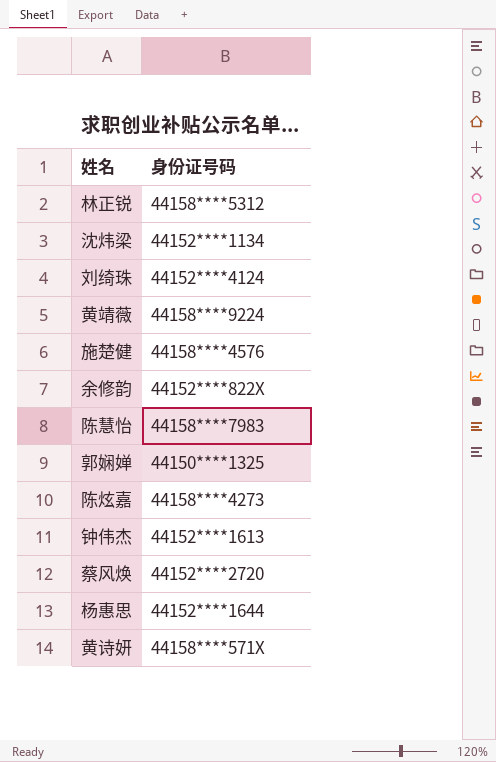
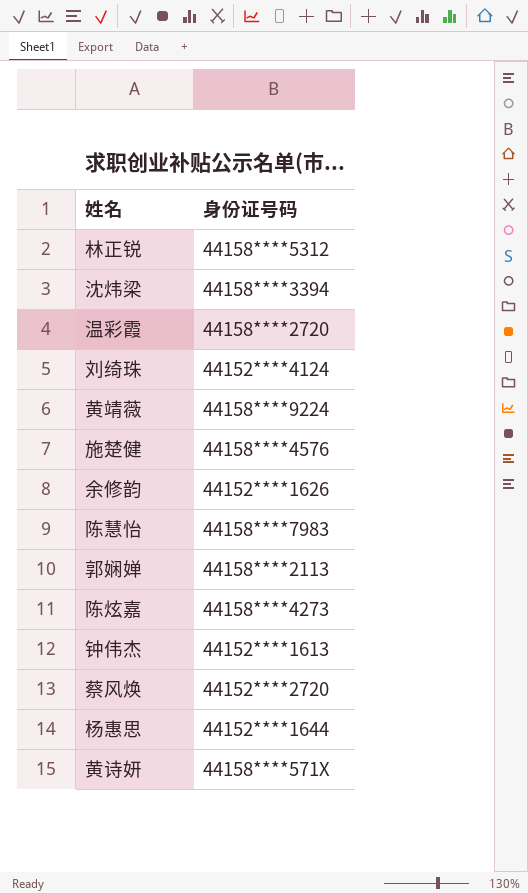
沈炜梁 | 身份证号码: 44152****1134 -> 44158****3394
row 温彩霞: none -> 44158****2720
余修韵 | 身份证号码: 44152****822X -> 44152****1626
郭娴婵 | 身份证号码: 44150****1325 -> 44158****2113

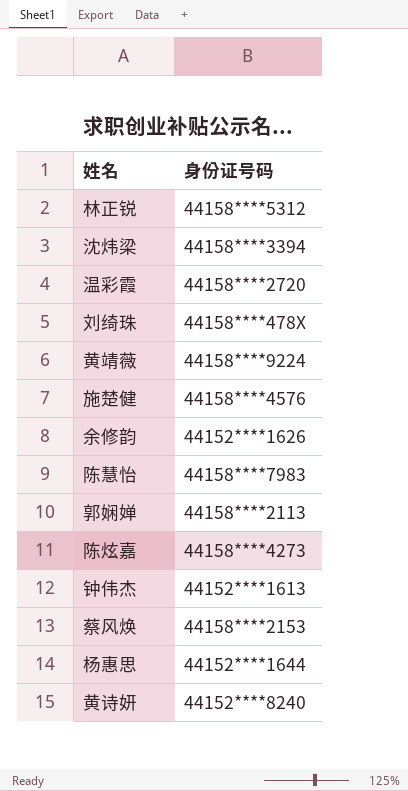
刘绮珠 | 身份证号码: 44152****4124 -> 44158****478X
蔡风焕 | 身份证号码: 44152****2720 -> 44158****2153
黄诗妍 | 身份证号码: 44158****571X -> 44152****8240

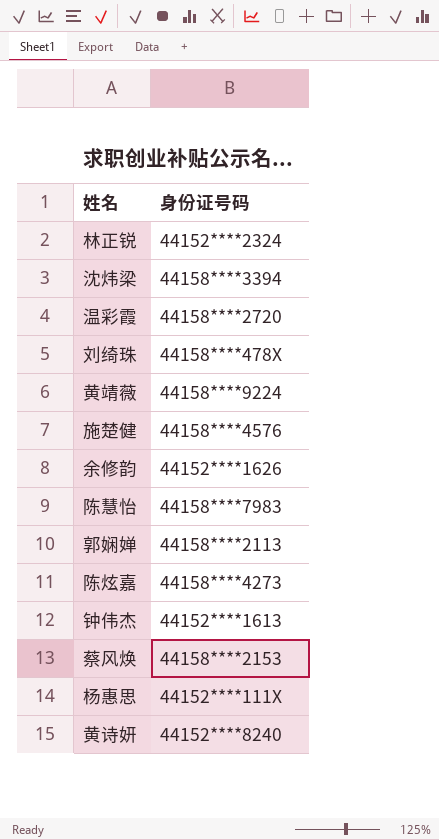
林正锐 | 身份证号码: 44158****5312 -> 44152****2324
杨惠思 | 身份证号码: 44152****1644 -> 44152****111X

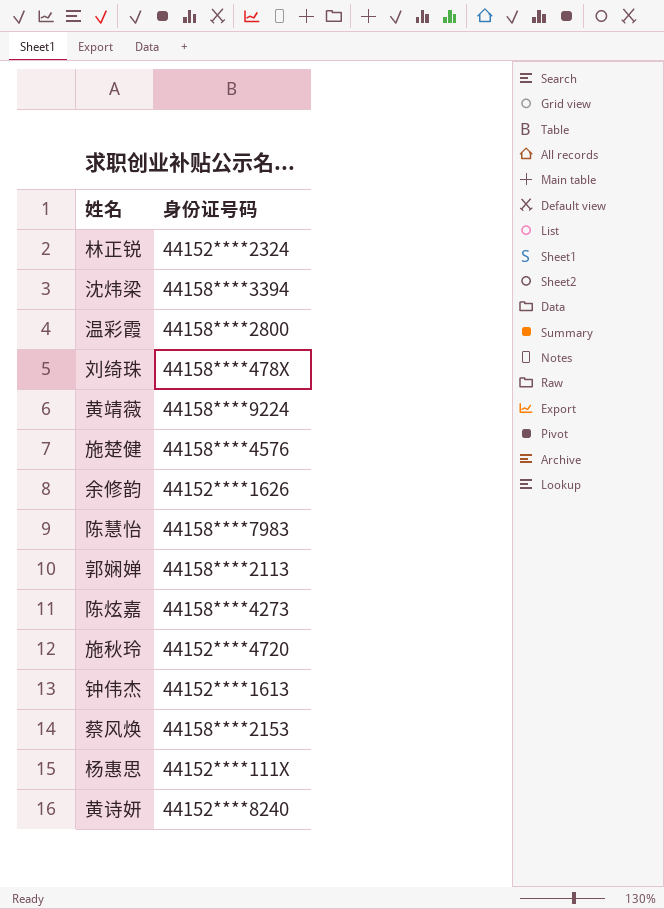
温彩霞 | 身份证号码: 44158****2720 -> 44158****2800
row 施秋玲: none -> 44152****4720

